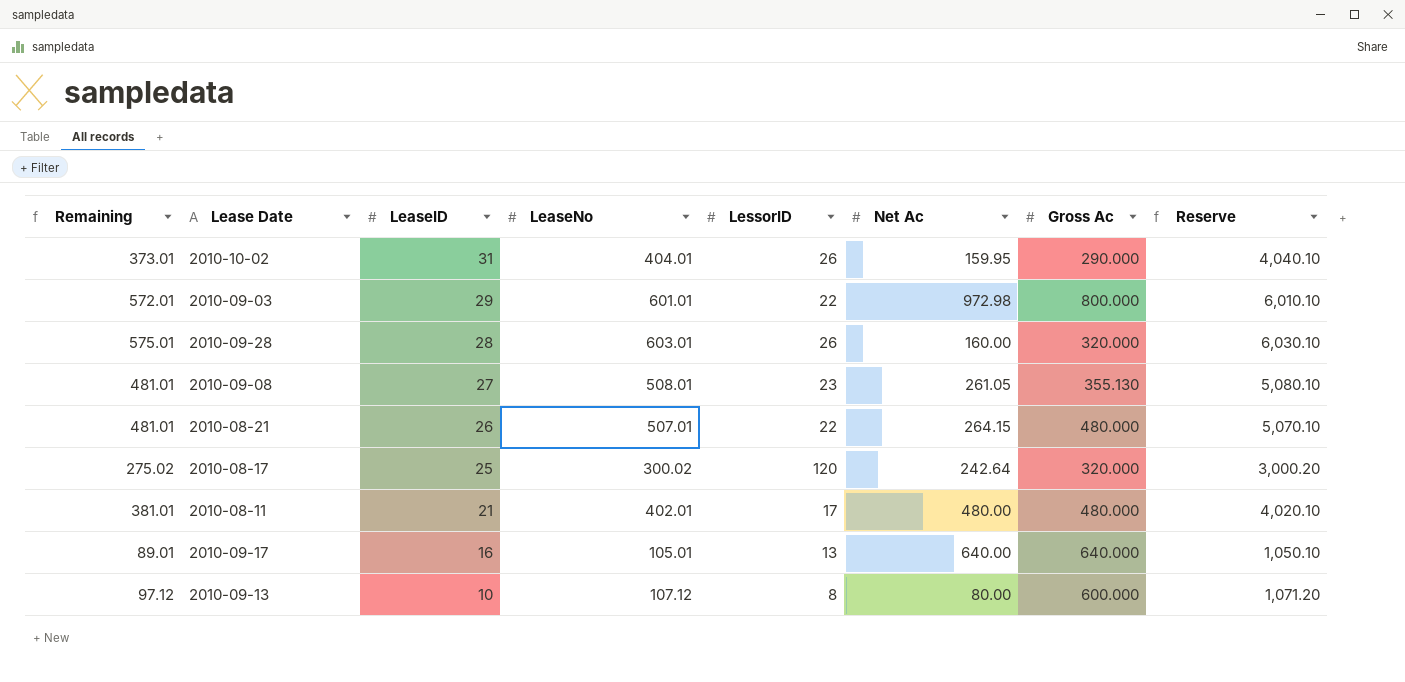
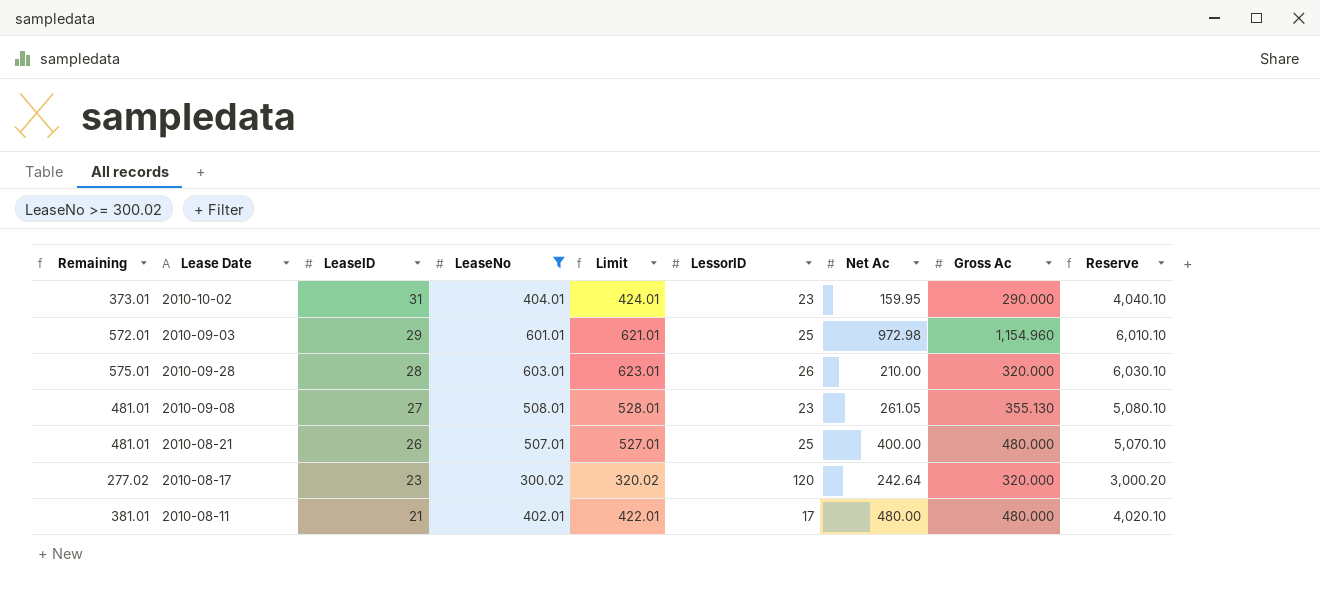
filter: none -> LeaseNo >= 300.02
column Limit | formula: none -> [LeaseNo] + 20
2010-10-02 | LessorID: 26 -> 23
2010-09-03 | LessorID: 22 -> 25
2010-09-03 | Gross Ac: 800.000 -> 1,154.960
2010-09-28 | Net Ac: 160.00 -> 210.00
2010-08-21 | LessorID: 22 -> 25
2010-08-21 | Net Ac: 264.15 -> 400.00
2010-08-17 | Remaining: 275.02 -> 277.02
2010-08-17 | LeaseID: 25 -> 23

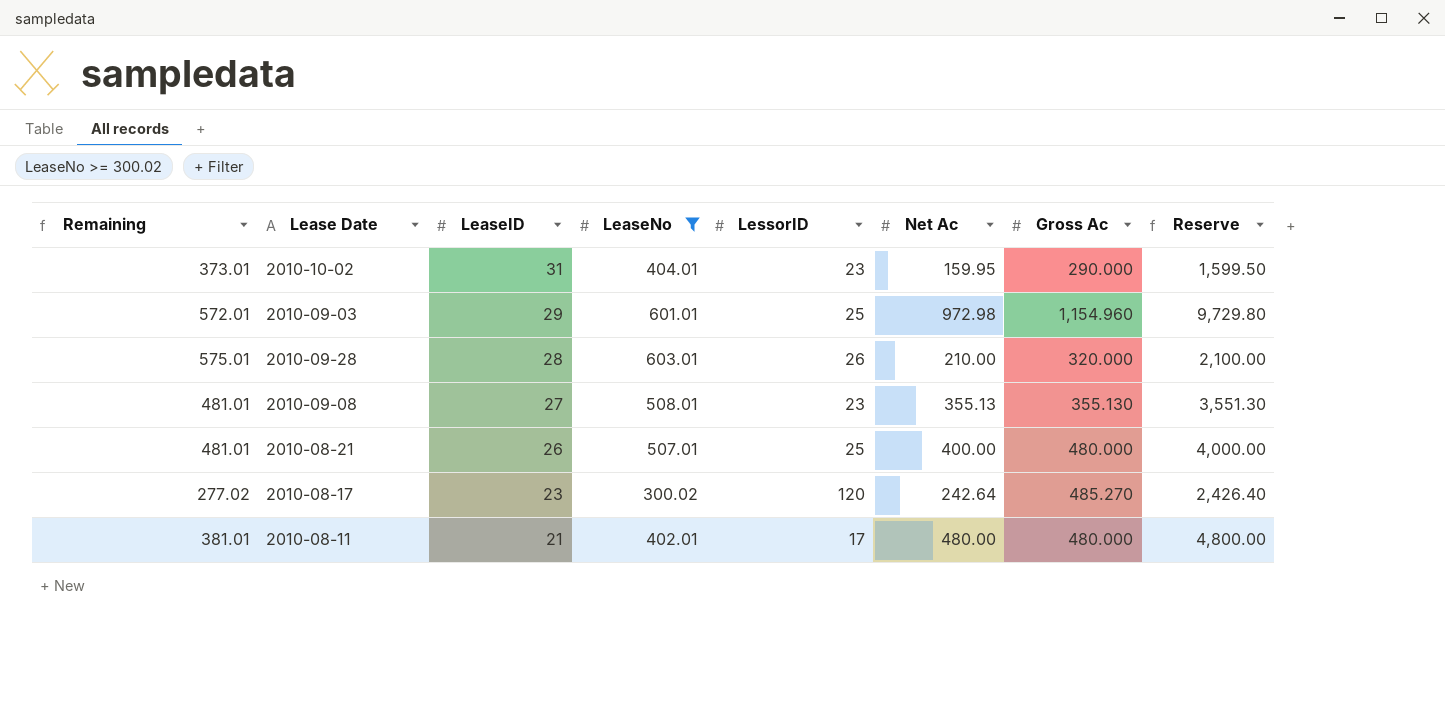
column Limit | formula: [LeaseNo] + 20 -> none
column Reserve | formula: [LeaseNo] * 10 -> [Net Ac] * 10
2010-09-08 | Net Ac: 261.05 -> 355.13
2010-08-17 | Gross Ac: 320.000 -> 485.270

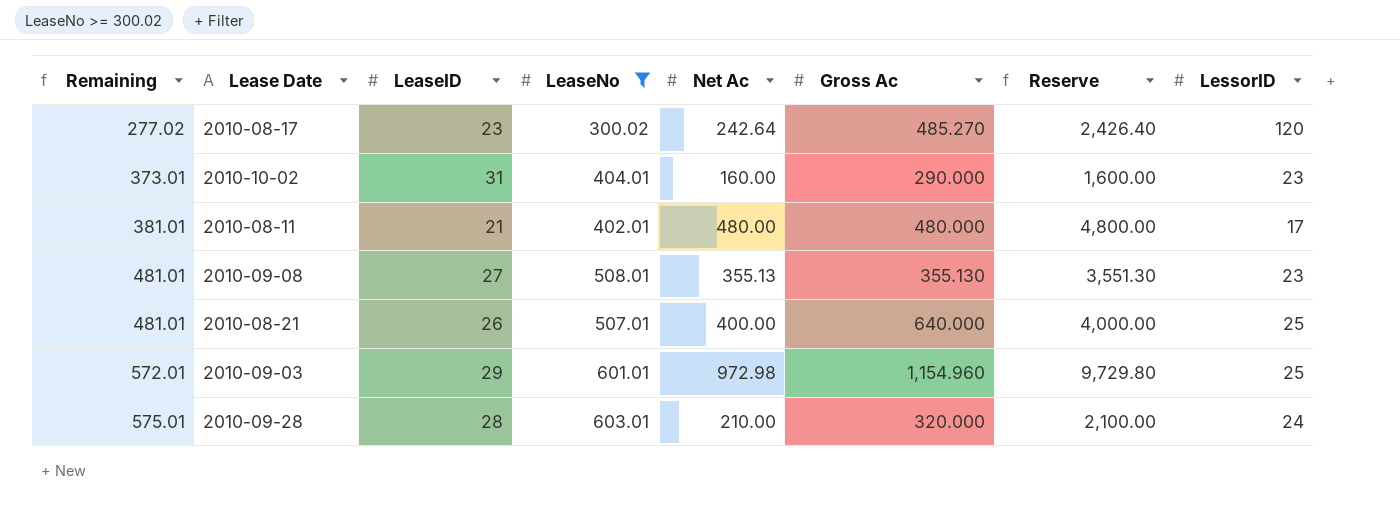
row order: LeaseID descending -> Remaining ascending
column LessorID | position: 5 -> 8
2010-10-02 | Net Ac: 159.95 -> 160.00
2010-10-02 | Reserve: 1,599.50 -> 1,600.00
2010-08-21 | Gross Ac: 480.000 -> 640.000
2010-09-28 | LessorID: 26 -> 24

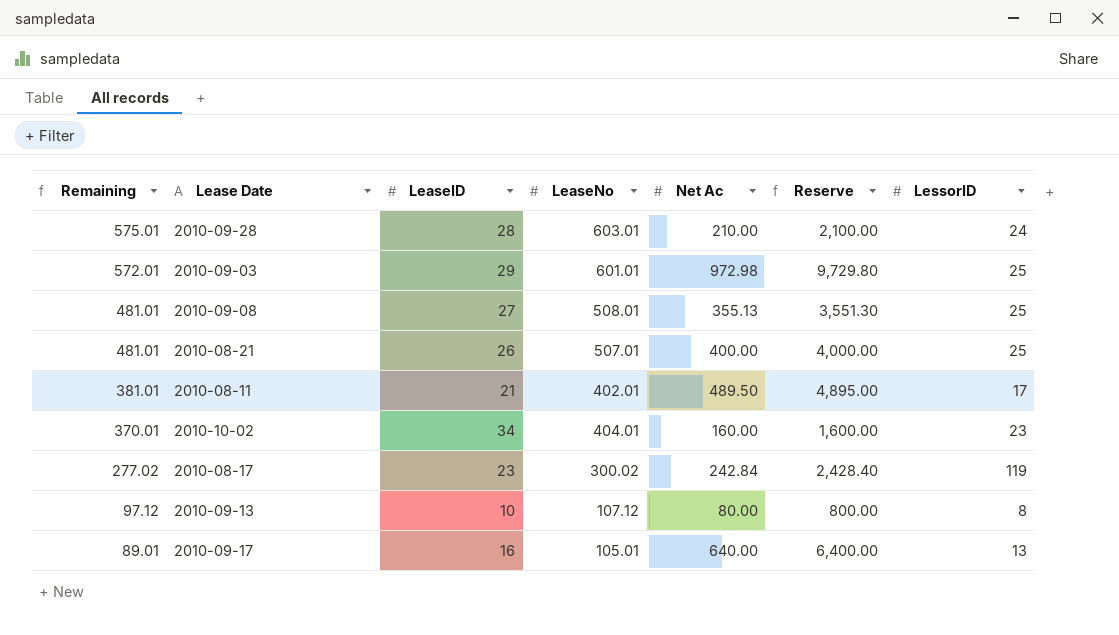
filter: LeaseNo >= 300.02 -> none
row order: Remaining ascending -> Remaining descending
column Gross Ac | position: 6 -> none
2010-09-08 | LessorID: 23 -> 25
2010-08-11 | Net Ac: 480.00 -> 489.50
2010-08-11 | Reserve: 4,800.00 -> 4,895.00
2010-10-02 | Remaining: 373.01 -> 370.01
2010-10-02 | LeaseID: 31 -> 34
2010-08-17 | Net Ac: 242.64 -> 242.84
2010-08-17 | Reserve: 2,426.40 -> 2,428.40
2010-08-17 | LessorID: 120 -> 119

